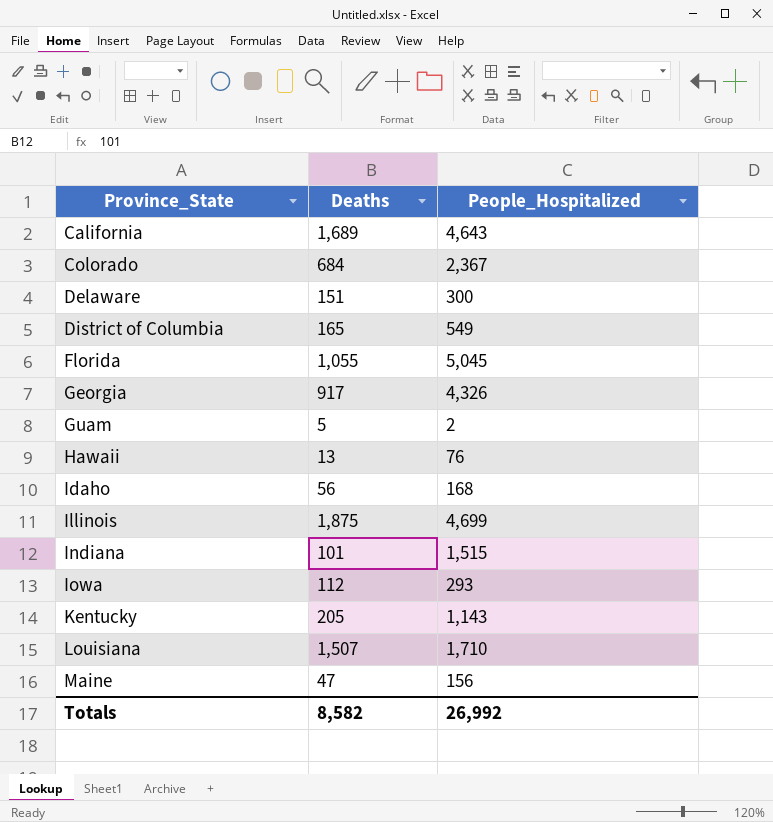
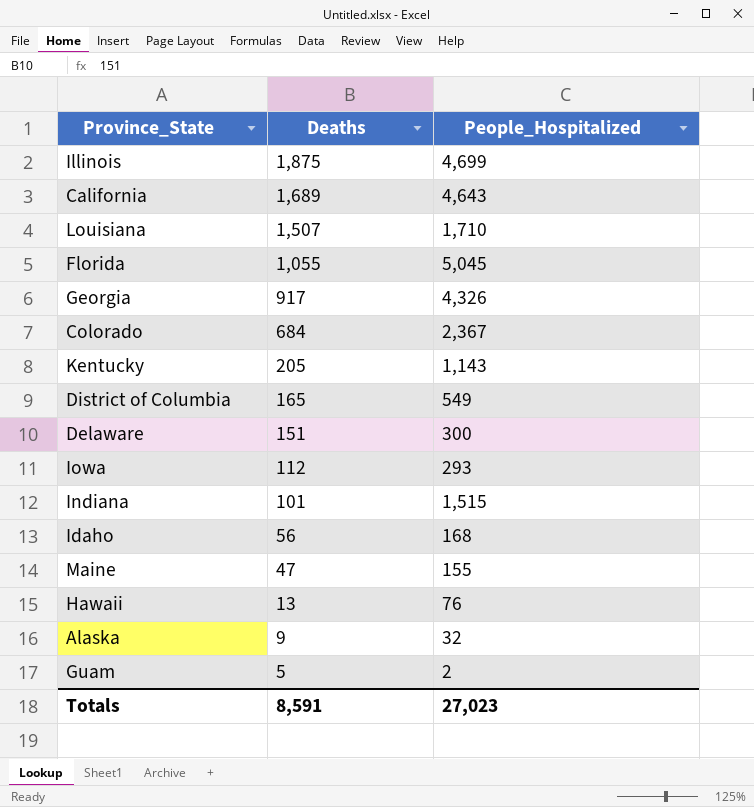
row order: Province_State ascending -> Deaths descending
Maine | People_Hospitalized: 156 -> 155
row Alaska: none -> 9 | 32
Totals | Deaths: 8,582 -> 8,591
Totals | People_Hospitalized: 26,992 -> 27,023

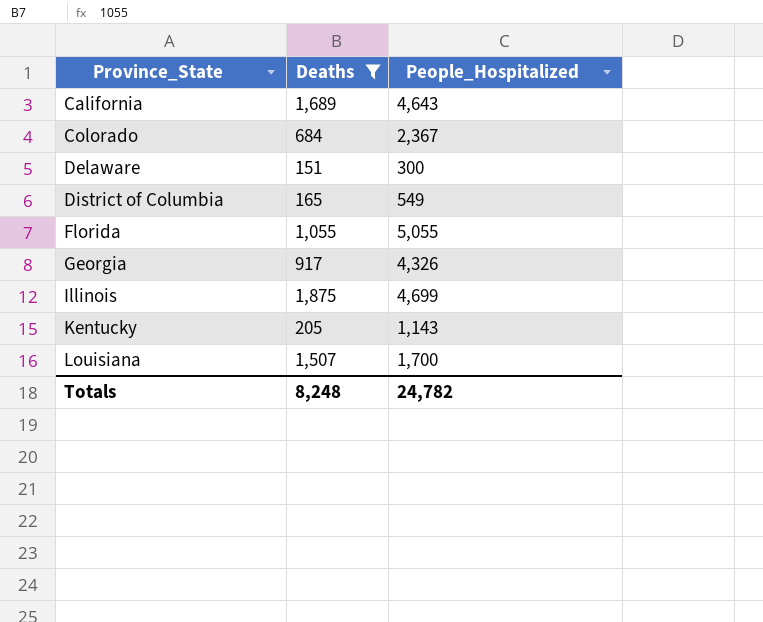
filter: none -> Deaths >= 151
row order: Deaths descending -> Province_State ascending
Florida | People_Hospitalized: 5,045 -> 5,055
Louisiana | People_Hospitalized: 1,710 -> 1,700
Totals | Deaths: 8,591 -> 8,248
Totals | People_Hospitalized: 27,023 -> 24,782

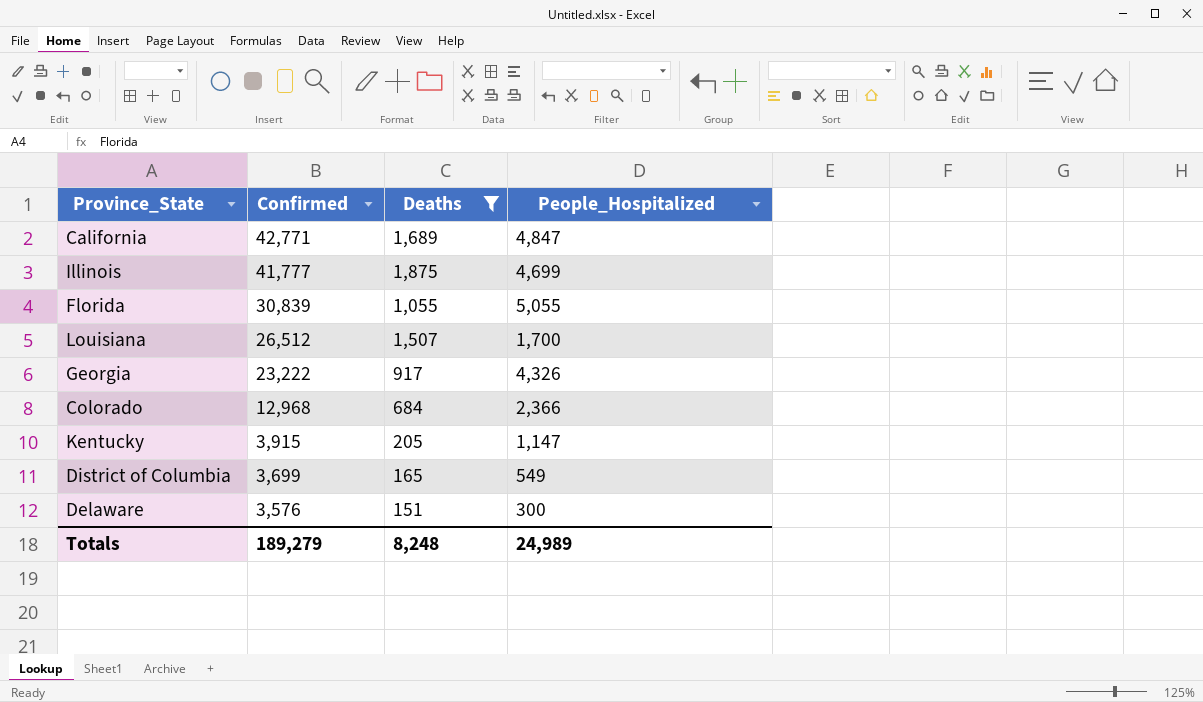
row order: Province_State ascending -> Confirmed descending
column Confirmed | position: none -> 2
California | People_Hospitalized: 4,643 -> 4,847
Colorado | People_Hospitalized: 2,367 -> 2,366
Kentucky | People_Hospitalized: 1,143 -> 1,147
Totals | People_Hospitalized: 24,782 -> 24,989

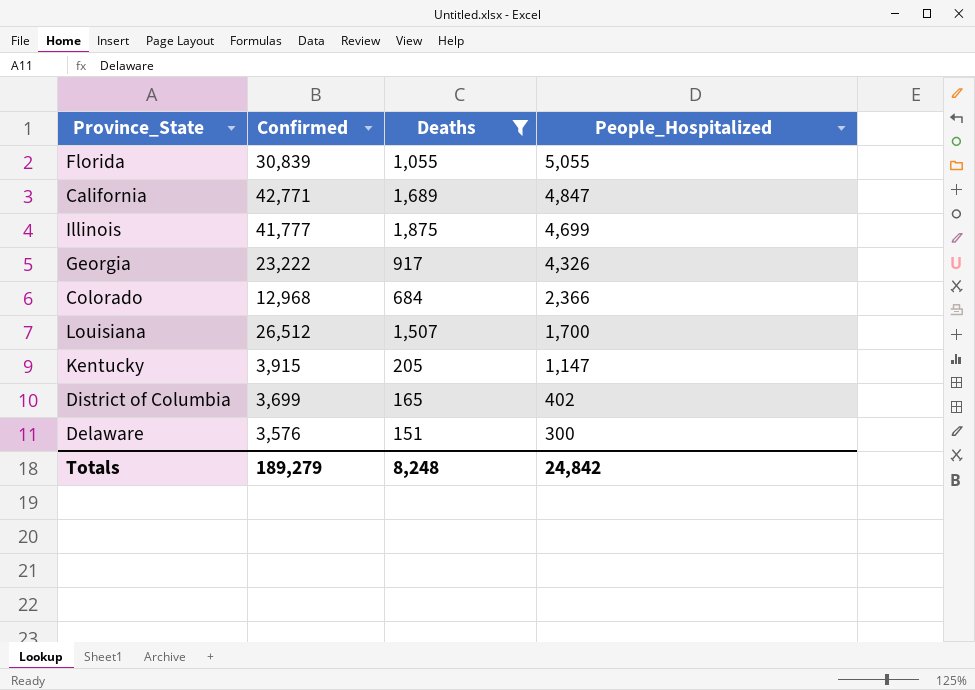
row order: Confirmed descending -> People_Hospitalized descending
District of Columbia | People_Hospitalized: 549 -> 402
Totals | People_Hospitalized: 24,989 -> 24,842

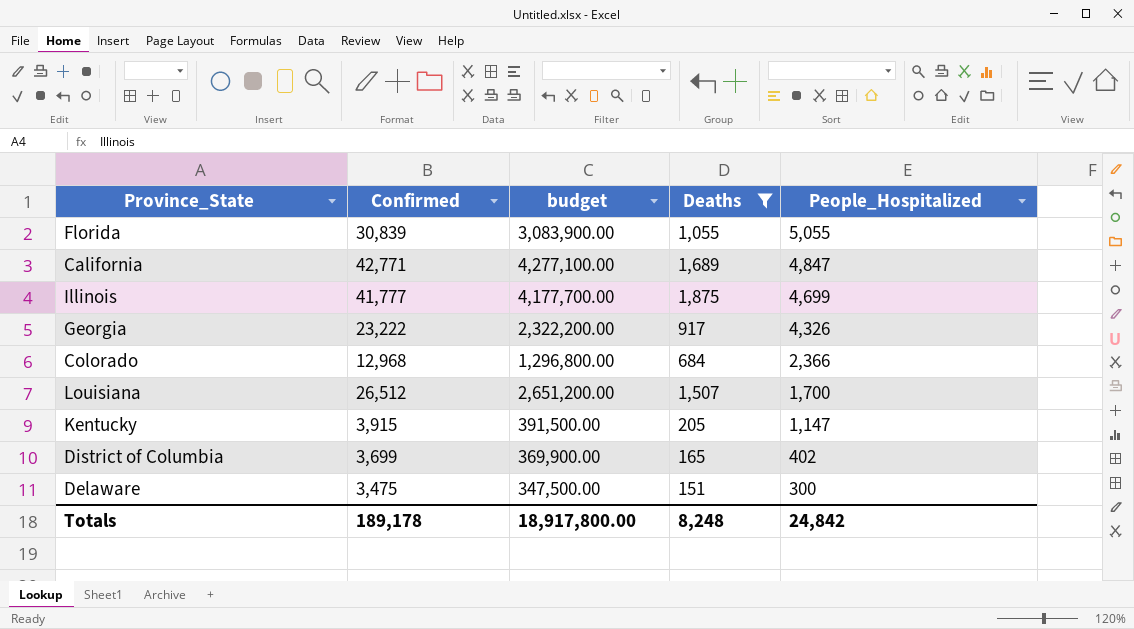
column budget | formula: none -> [Confirmed] * 100
Delaware | Confirmed: 3,576 -> 3,475
Totals | Confirmed: 189,279 -> 189,178

